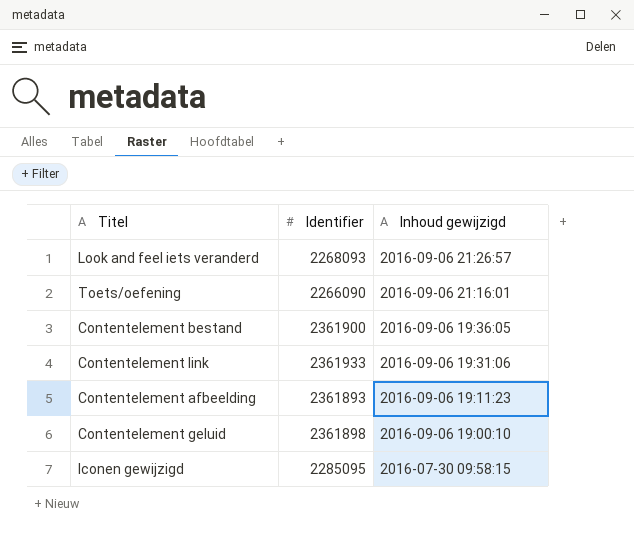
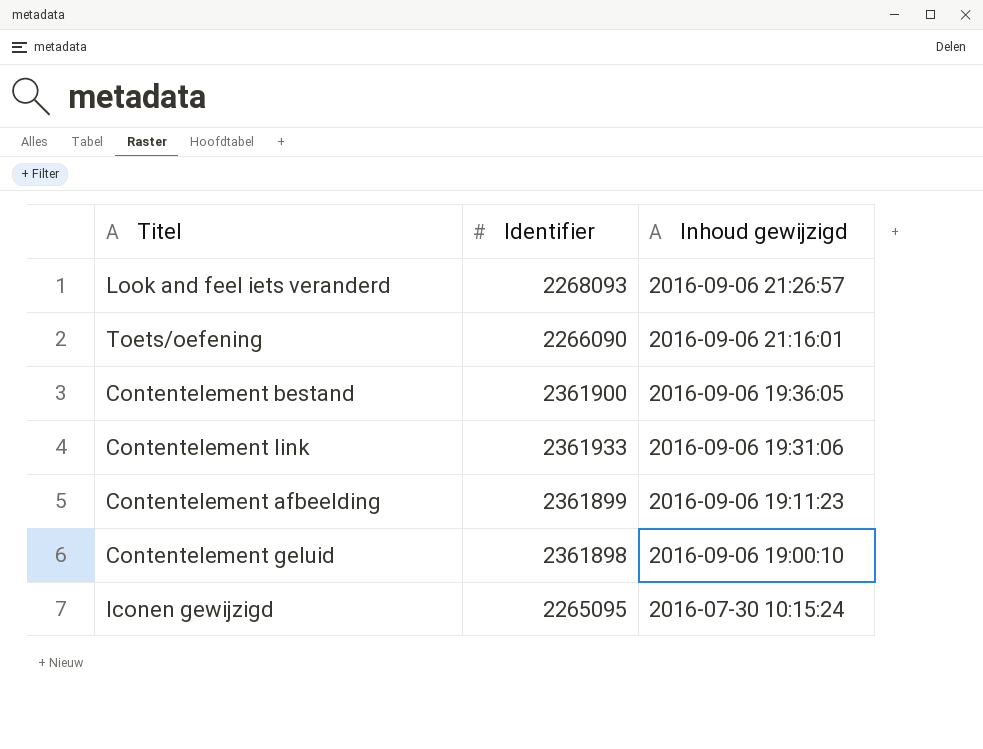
Contentelement afbeelding | Identifier: 2361893 -> 2361899
Iconen gewijzigd | Identifier: 2285095 -> 2265095
Iconen gewijzigd | Inhoud gewijzigd: 2016-07-30 09:58:15 -> 2016-07-30 10:15:24

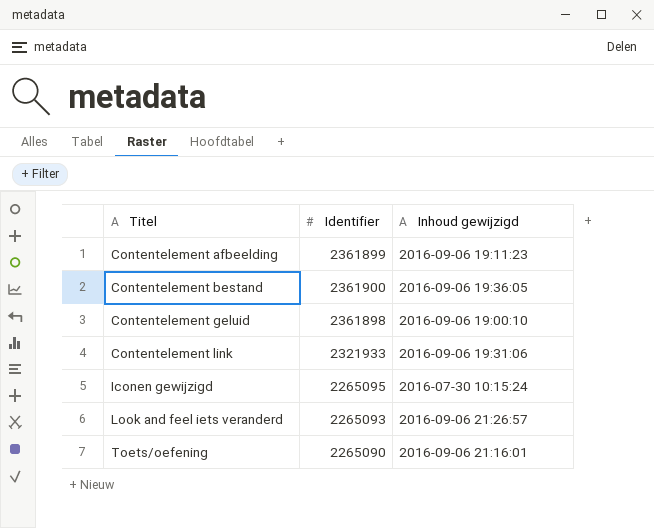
row order: Inhoud gewijzigd descending -> Titel ascending
Contentelement link | Identifier: 2361933 -> 2321933
Look and feel iets veranderd | Identifier: 2268093 -> 2265093
Toets/oefening | Identifier: 2266090 -> 2265090

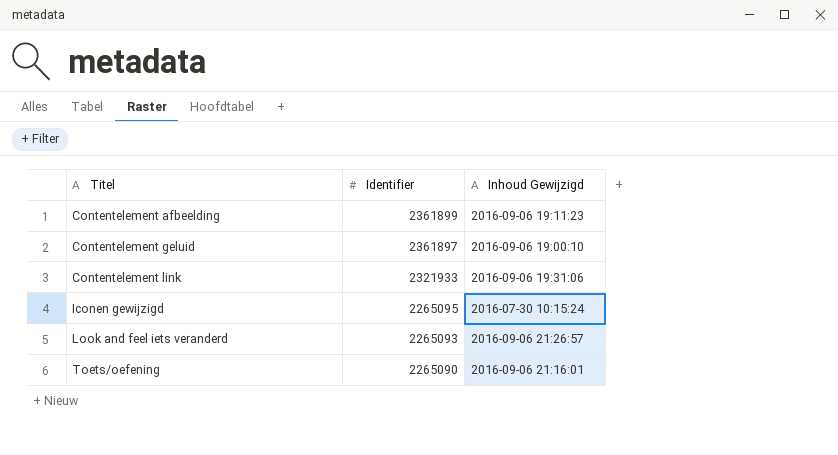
column name: Inhoud gewijzigd -> Inhoud Gewijzigd
row Contentelement bestand: 2361900 | 2016-09-06 19:36:05 -> none
Contentelement geluid | Identifier: 2361898 -> 2361897

